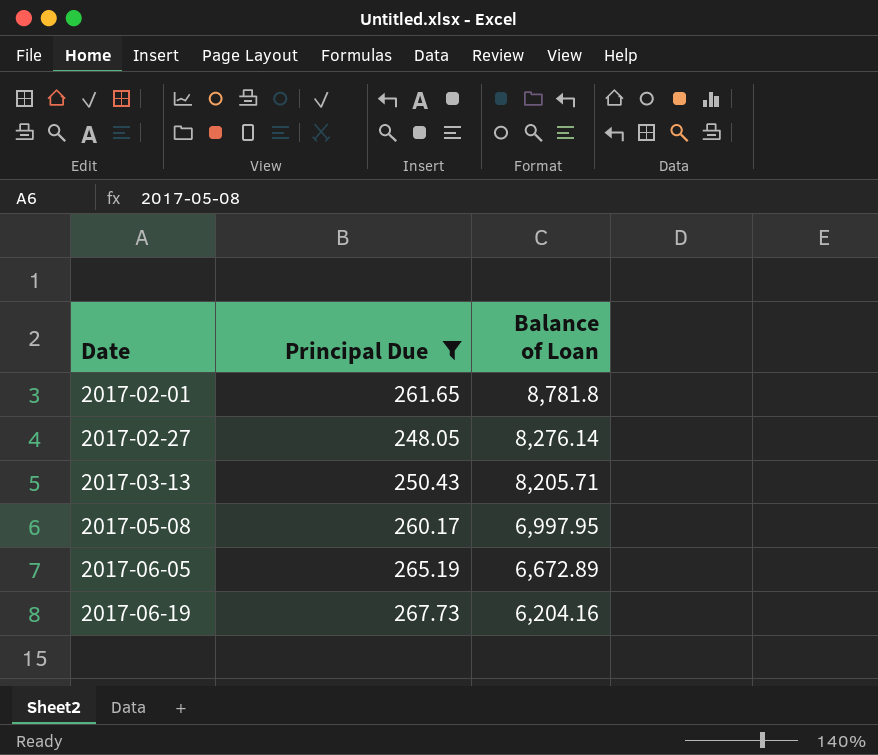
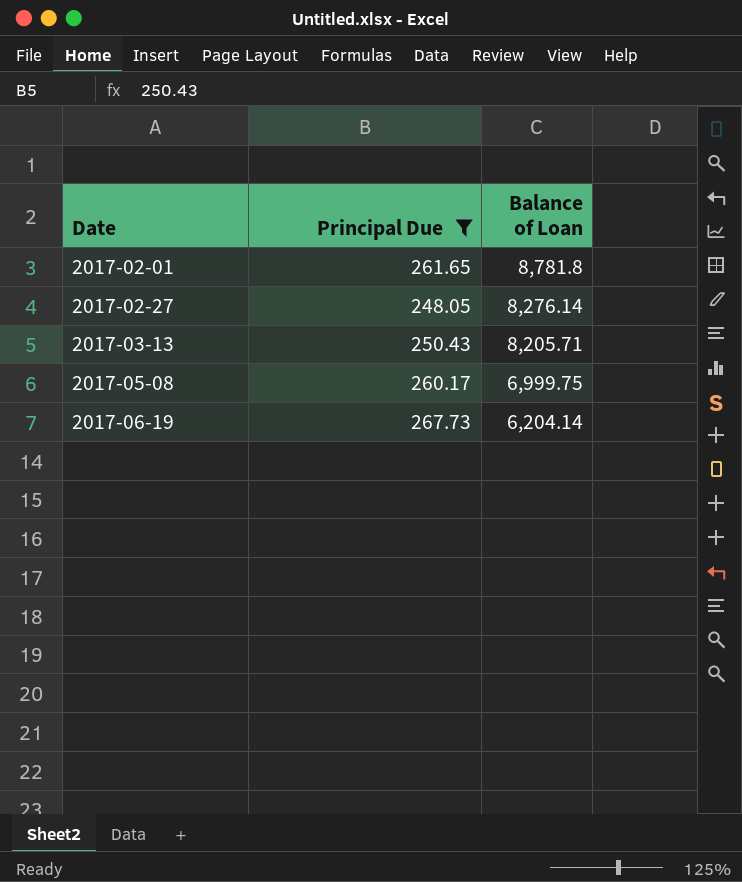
row 2017-06-05: 265.19 | 6,672.89 -> none
2017-05-08 | Balance of Loan: 6,997.95 -> 6,999.75
2017-06-19 | Balance of Loan: 6,204.16 -> 6,204.14

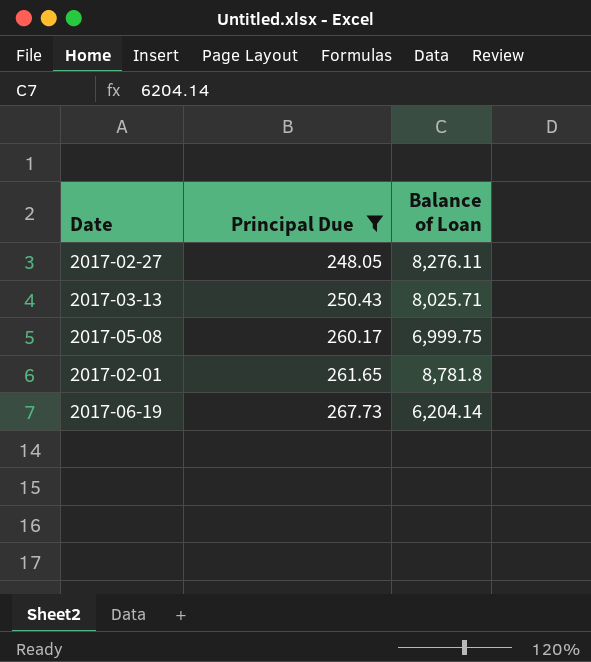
row order: Date ascending -> Principal Due ascending
2017-02-27 | Balance of Loan: 8,276.14 -> 8,276.11
2017-03-13 | Balance of Loan: 8,205.71 -> 8,025.71

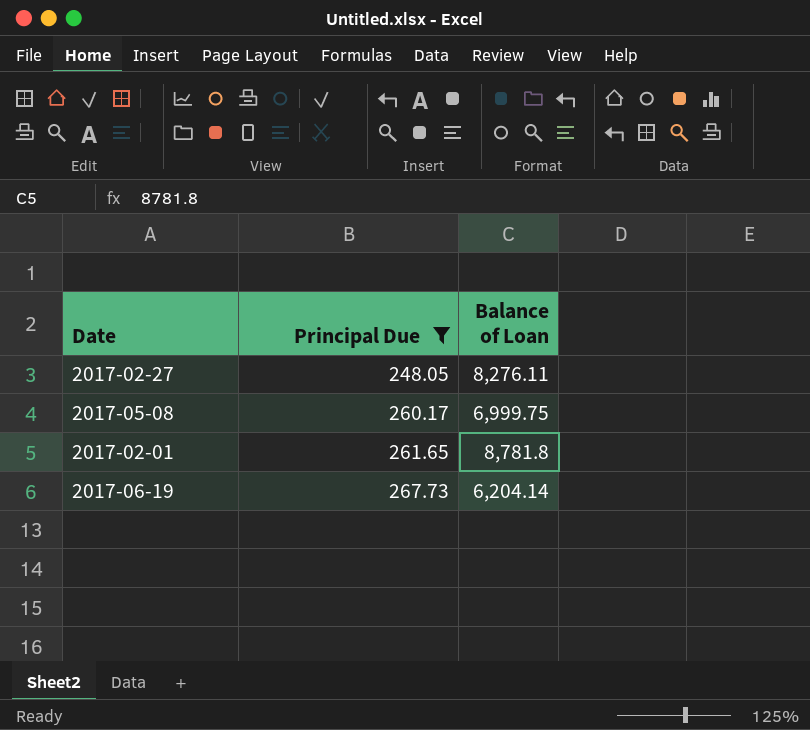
row 2017-03-13: 250.43 | 8,025.71 -> none

